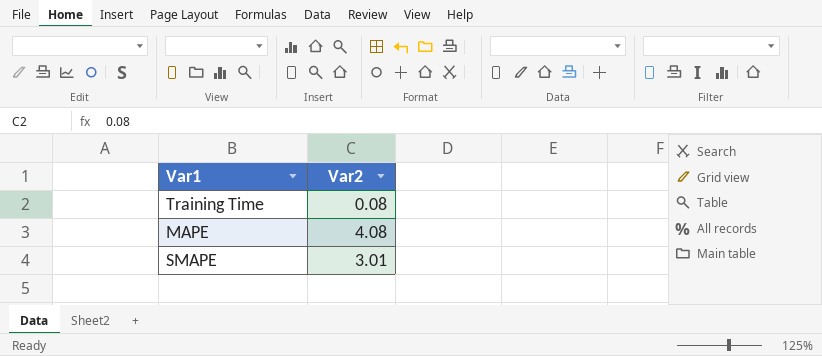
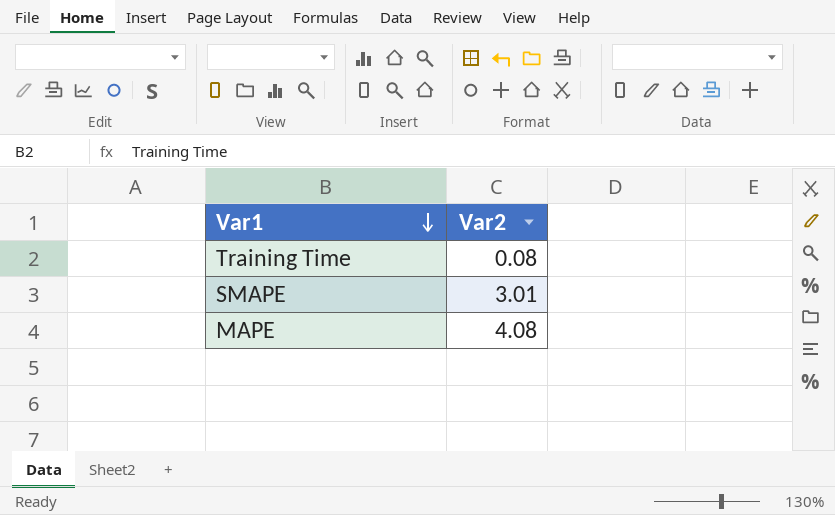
row order: none -> Var1 descending

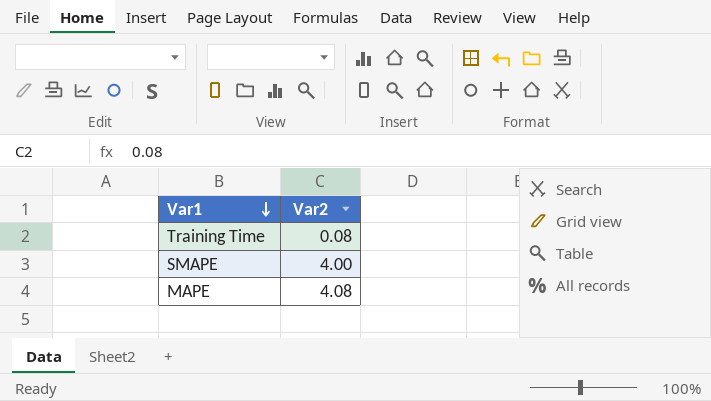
SMAPE | Var2: 3.01 -> 4.00

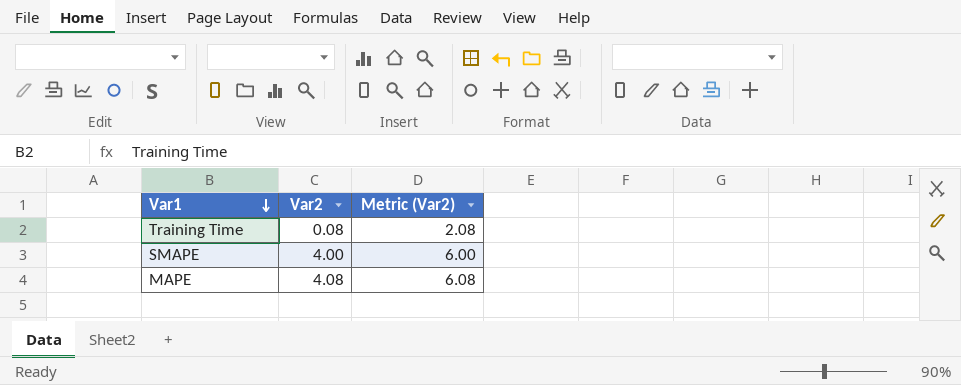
column Metric (Var2) | formula: none -> [Var2] + 2

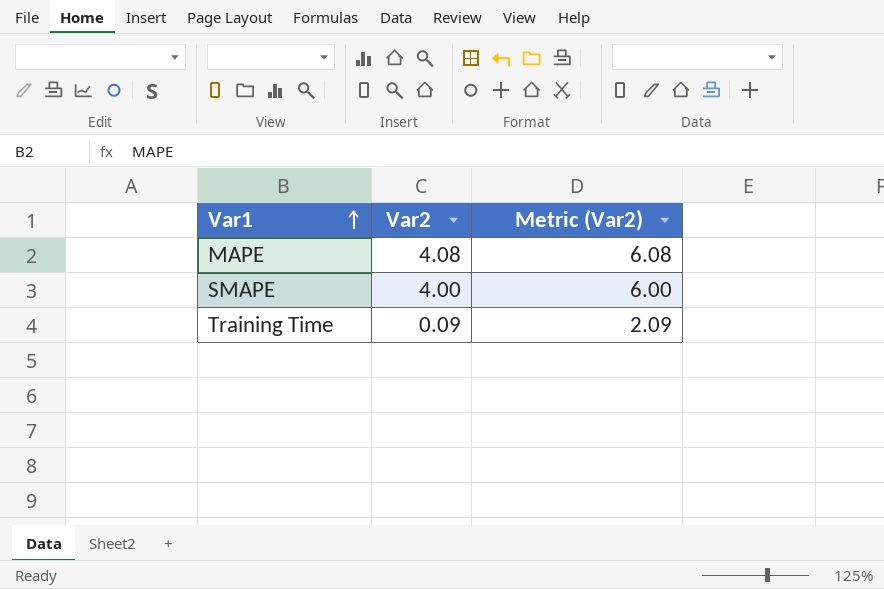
row order: Var1 descending -> Var1 ascending
Training Time | Var2: 0.08 -> 0.09
Training Time | Metric (Var2): 2.08 -> 2.09

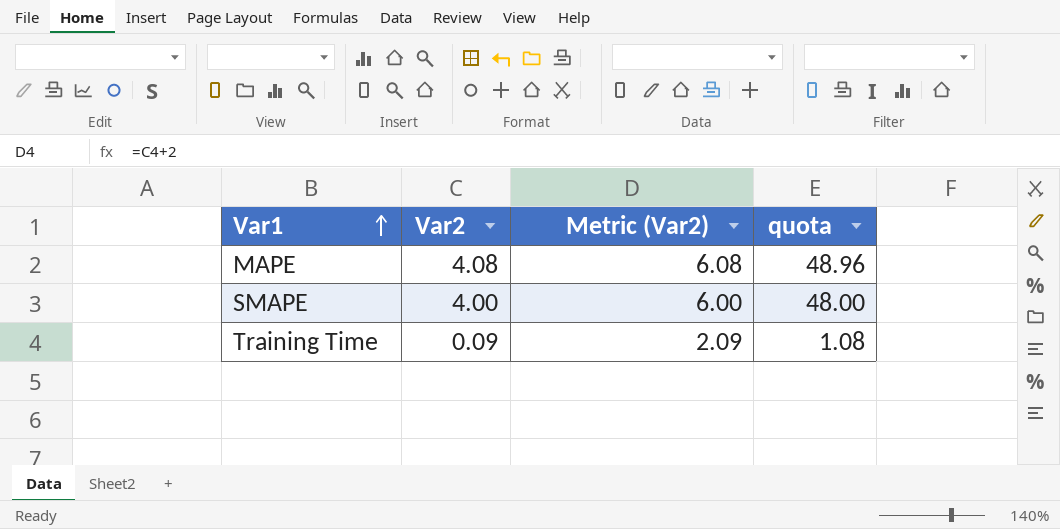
column quota | formula: none -> [Var2] * 12

